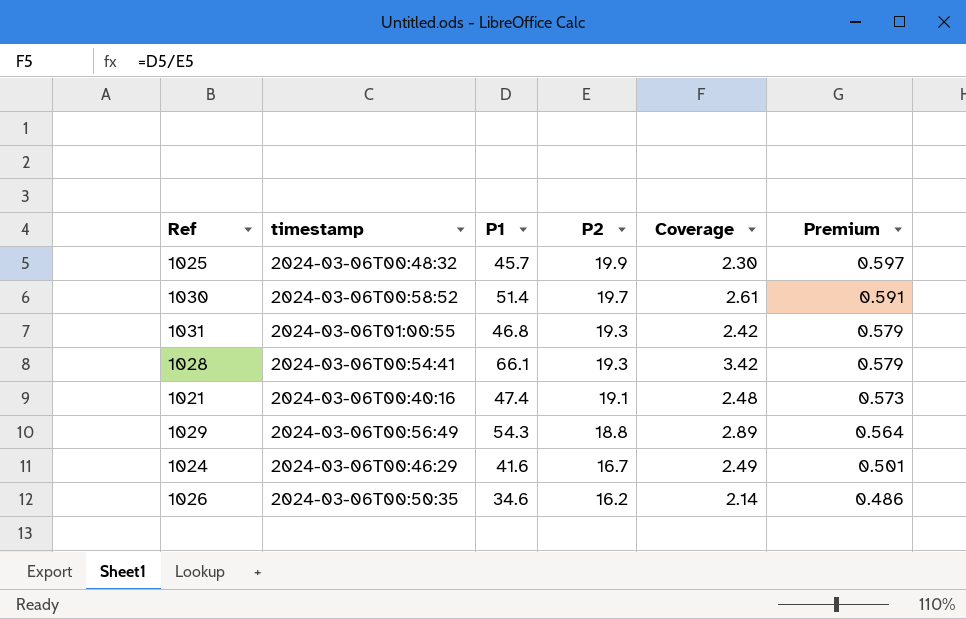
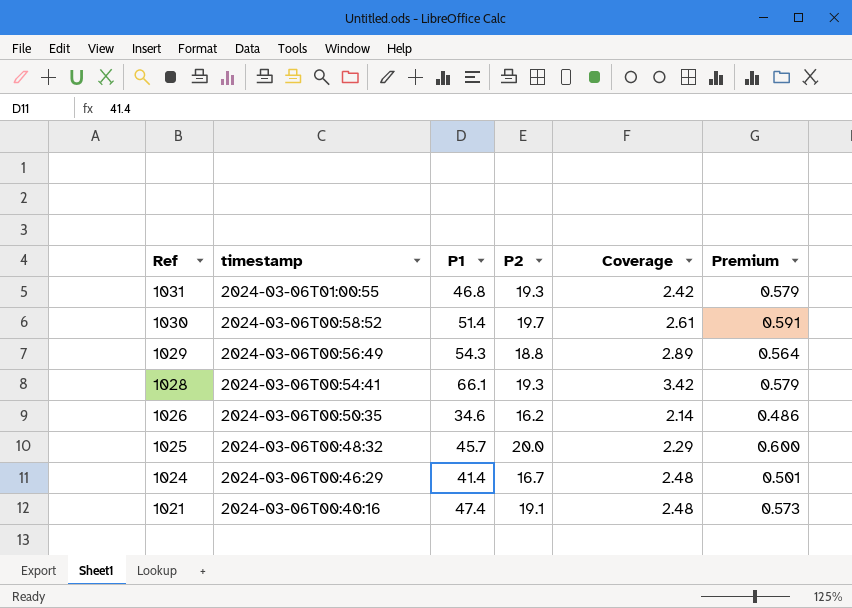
row order: P2 descending -> Ref descending
1025 | P2: 19.9 -> 20.0
1025 | Coverage: 2.30 -> 2.29
1025 | Premium: 0.597 -> 0.600
1024 | P1: 41.6 -> 41.4
1024 | Coverage: 2.49 -> 2.48

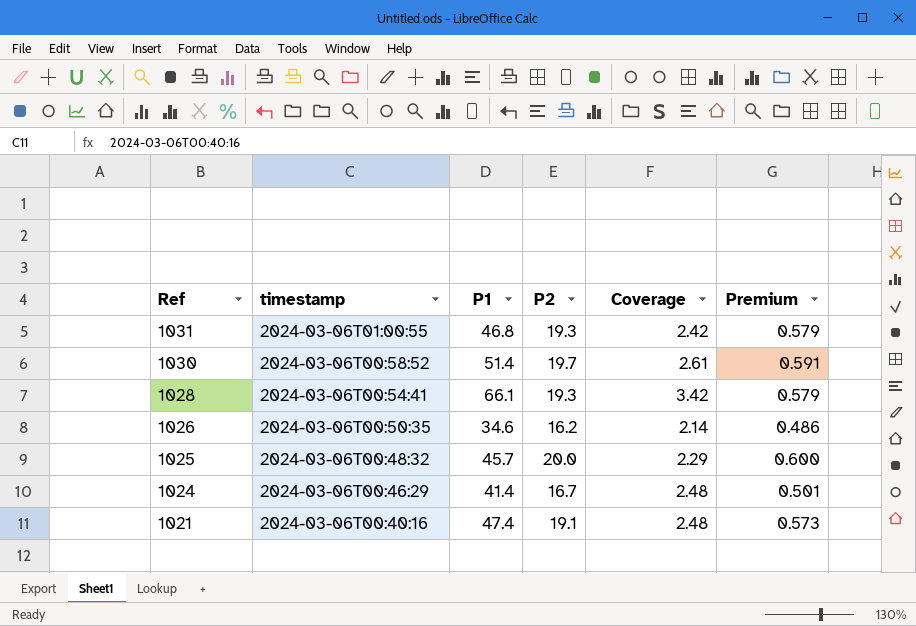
row 1029: 2024-03-06T00:56:49 | 54.3 | 18.8 | 2.89 | 0.564 -> none

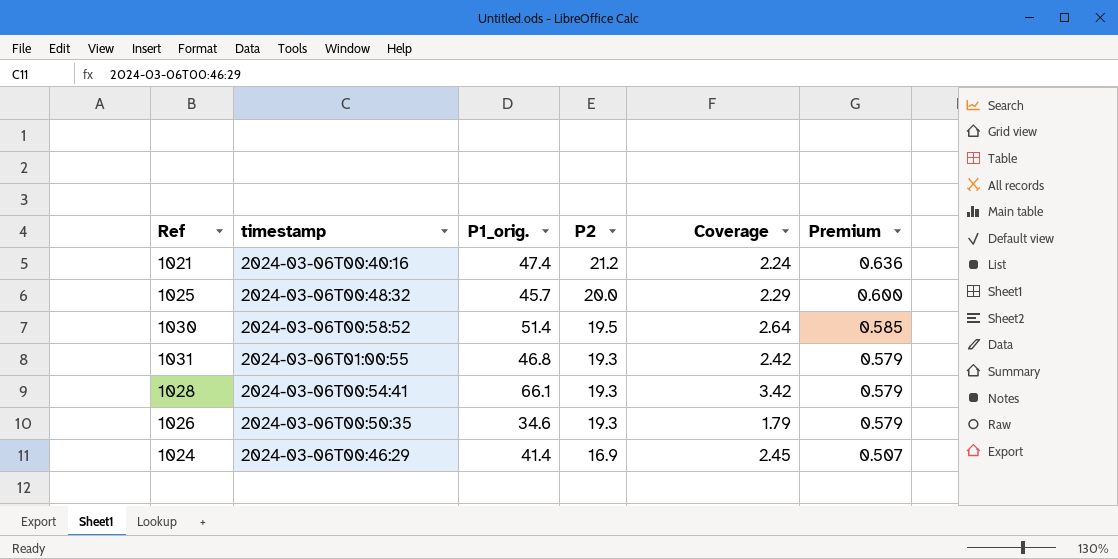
row order: Ref descending -> P2 descending
column name: P1 -> P1_orig.
1021 | P2: 19.1 -> 21.2
1021 | Coverage: 2.48 -> 2.24
1021 | Premium: 0.573 -> 0.636
1030 | P2: 19.7 -> 19.5
1030 | Coverage: 2.61 -> 2.64
1030 | Premium: 0.591 -> 0.585
1026 | P2: 16.2 -> 19.3
1026 | Coverage: 2.14 -> 1.79
1026 | Premium: 0.486 -> 0.579
1024 | P2: 16.7 -> 16.9
1024 | Coverage: 2.48 -> 2.45
1024 | Premium: 0.501 -> 0.507

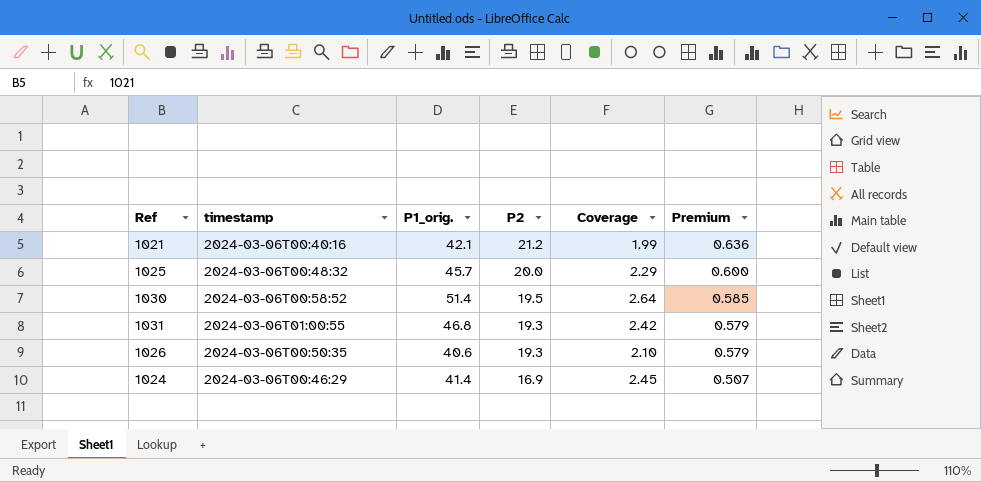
row 1028: 2024-03-06T00:54:41 | 66.1 | 19.3 | 3.42 | 0.579 -> none
1021 | P1_orig.: 47.4 -> 42.1
1021 | Coverage: 2.24 -> 1.99
1026 | P1_orig.: 34.6 -> 40.6
1026 | Coverage: 1.79 -> 2.10

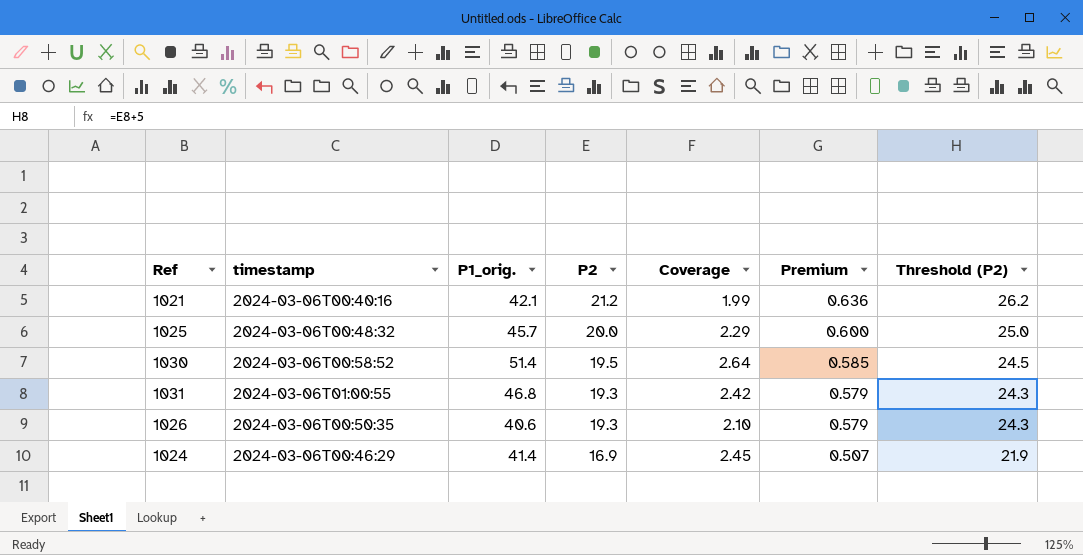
column Threshold (P2) | formula: none -> [P2] + 5

